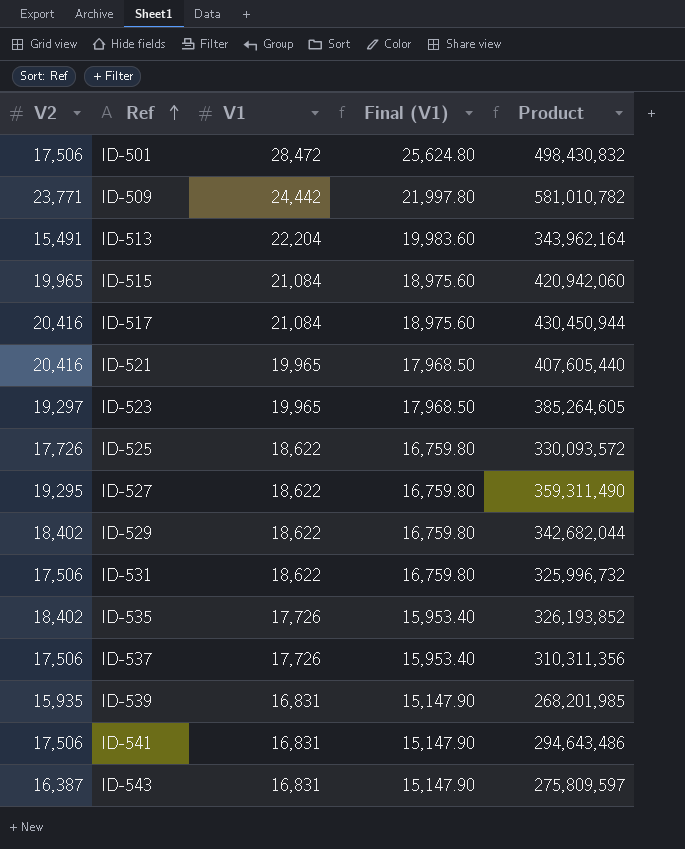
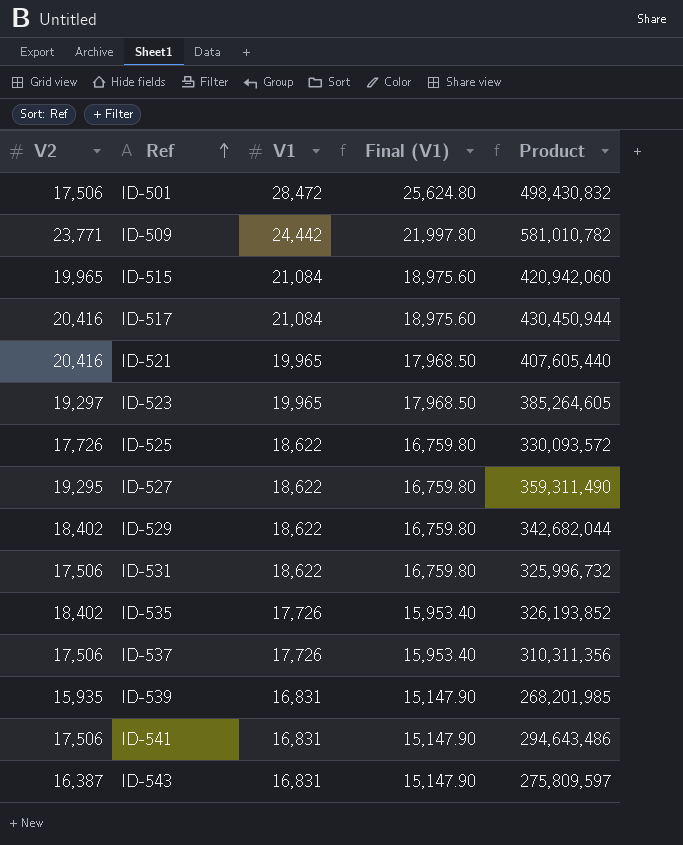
row ID-513: 15,491 | 22,204 | 19,983.60 | 343,962,164 -> none

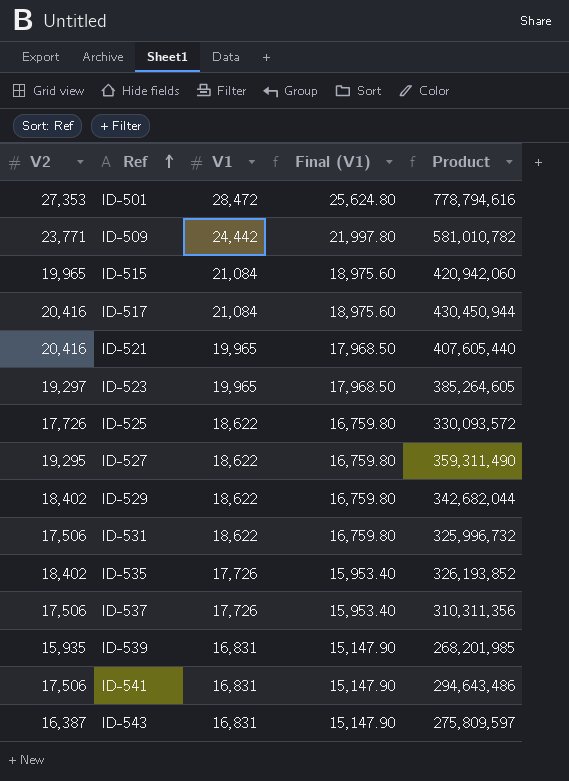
ID-501 | V2: 17,506 -> 27,353
ID-501 | Product: 498,430,832 -> 778,794,616

